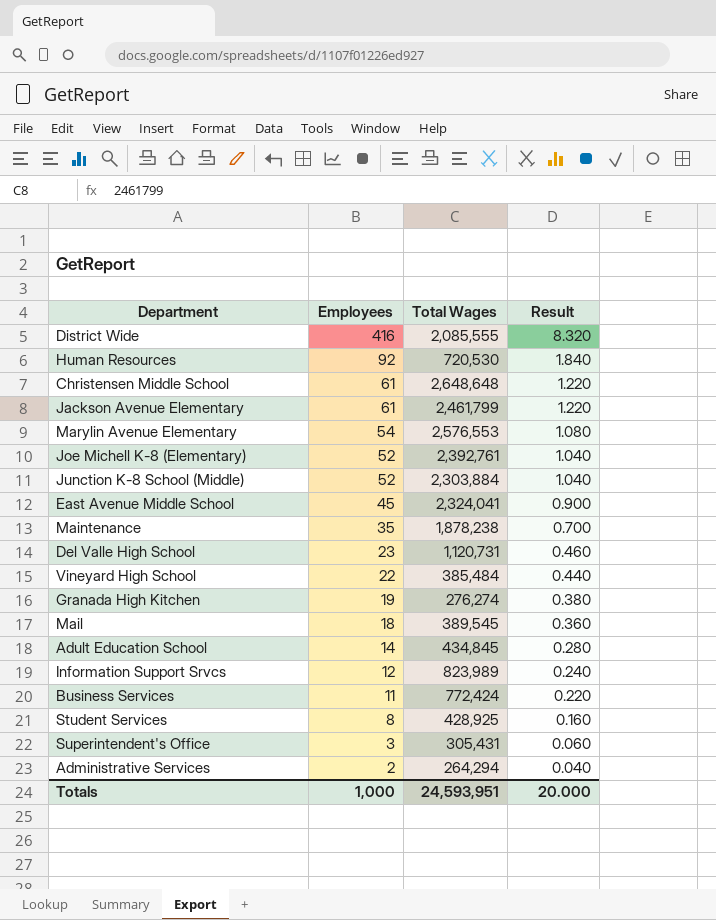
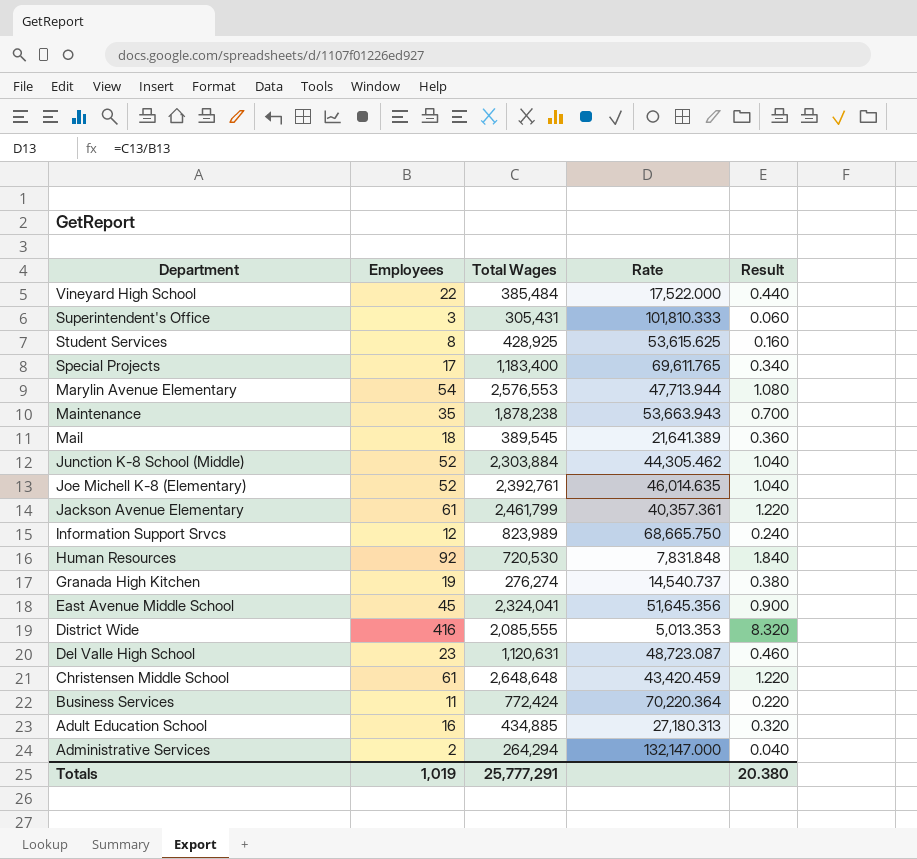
row order: Employees descending -> Department descending
column Rate | formula: none -> [Total Wages] / [Employees]
row Special Projects: none -> 17 | 1,183,400 | 69,611.765 | 0.340
Del Valle High School | Total Wages: 1,120,731 -> 1,120,631
Adult Education School | Employees: 14 -> 16
Adult Education School | Total Wages: 434,845 -> 434,885
Adult Education School | Result: 0.280 -> 0.320
Totals | Employees: 1,000 -> 1,019
Totals | Total Wages: 24,593,951 -> 25,777,291
Totals | Result: 20.000 -> 20.380

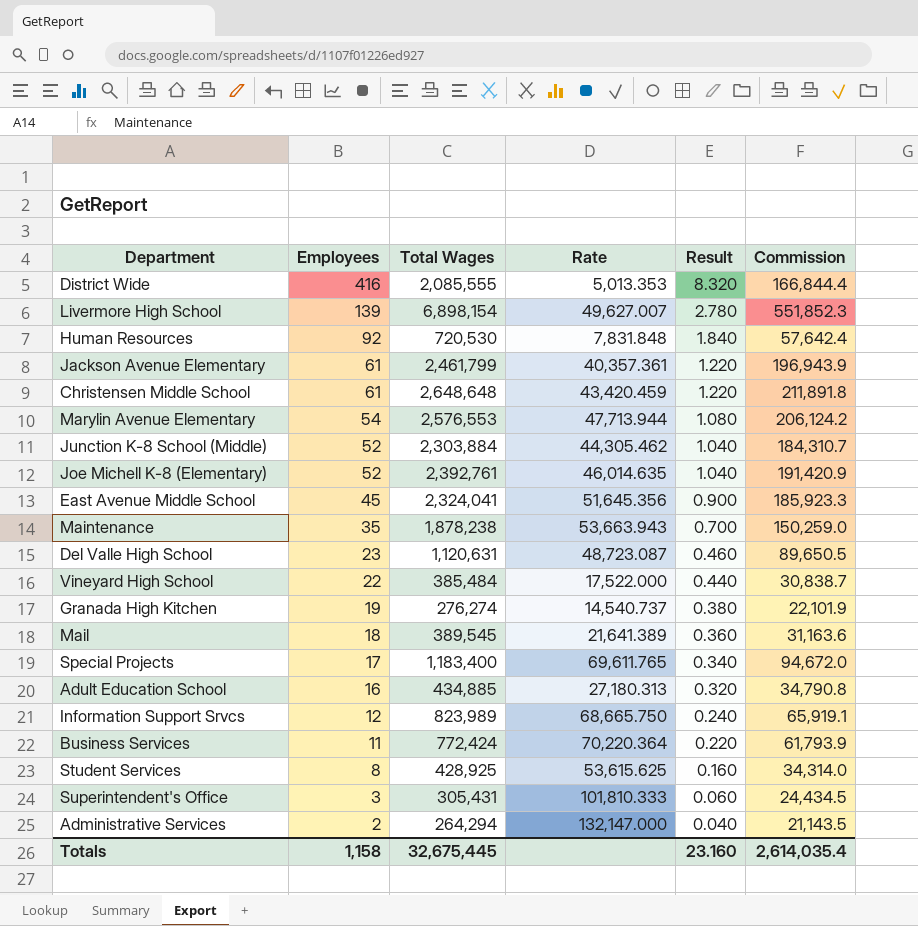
row order: Department descending -> Employees descending
column Commission | formula: none -> [Total Wages] * 0.08
row Livermore High School: none -> 139 | 6,898,154 | 49,627.007 | 2.780 | 551,852.3
Totals | Employees: 1,019 -> 1,158
Totals | Total Wages: 25,777,291 -> 32,675,445
Totals | Result: 20.380 -> 23.160

